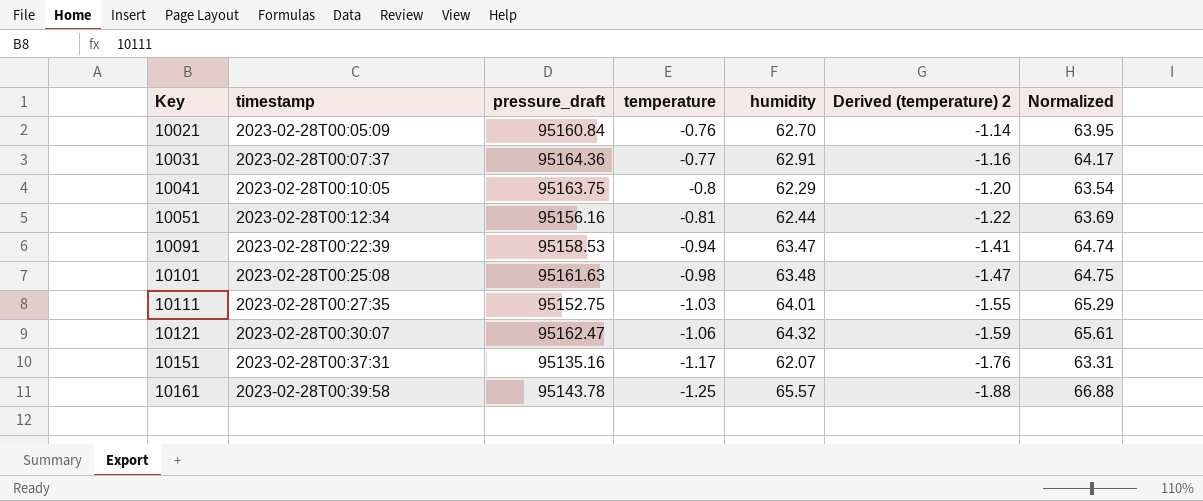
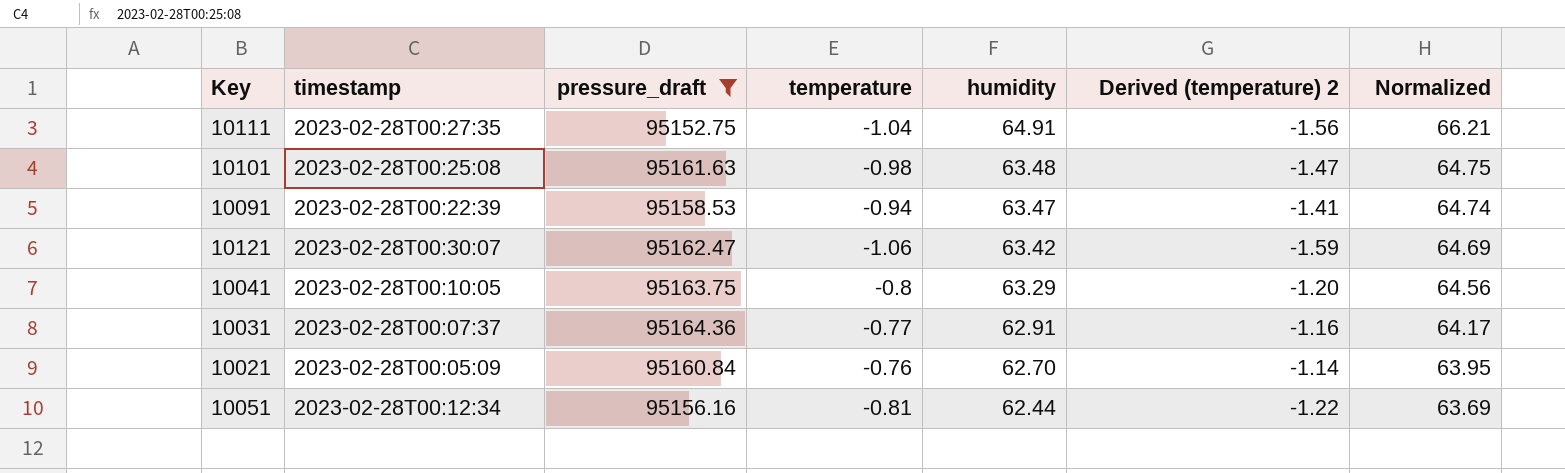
filter: none -> pressure_draft >= 95152.75
row order: Key ascending -> humidity descending
10111 | temperature: -1.03 -> -1.04
10111 | humidity: 64.01 -> 64.91
10111 | Derived (temperature) 2: -1.55 -> -1.56
10111 | Normalized: 65.29 -> 66.21
10121 | humidity: 64.32 -> 63.42
10121 | Normalized: 65.61 -> 64.69
10041 | humidity: 62.29 -> 63.29
10041 | Normalized: 63.54 -> 64.56

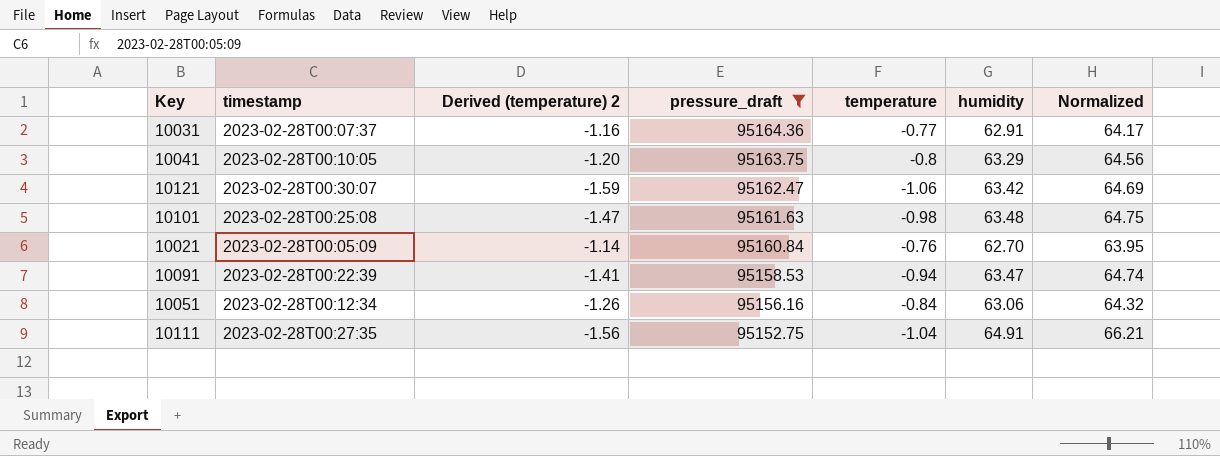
row order: humidity descending -> pressure_draft descending
column Derived (temperature) 2 | position: 6 -> 3
10051 | Derived (temperature) 2: -1.22 -> -1.26
10051 | temperature: -0.81 -> -0.84
10051 | humidity: 62.44 -> 63.06
10051 | Normalized: 63.69 -> 64.32

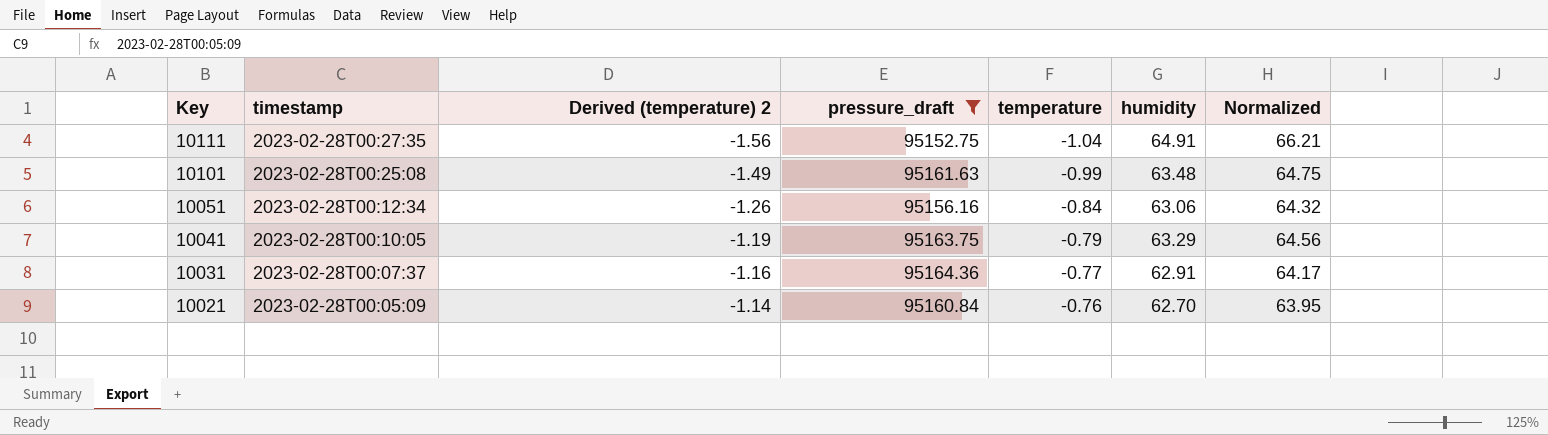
row order: pressure_draft descending -> Key descending
row 10121: 2023-02-28T00:30:07 | -1.59 | 95162.47 | -1.06 | 63.42 | 64.69 -> none
row 10091: 2023-02-28T00:22:39 | -1.41 | 95158.53 | -0.94 | 63.47 | 64.74 -> none
10101 | Derived (temperature) 2: -1.47 -> -1.49
10101 | temperature: -0.98 -> -0.99
10041 | Derived (temperature) 2: -1.20 -> -1.19
10041 | temperature: -0.8 -> -0.79

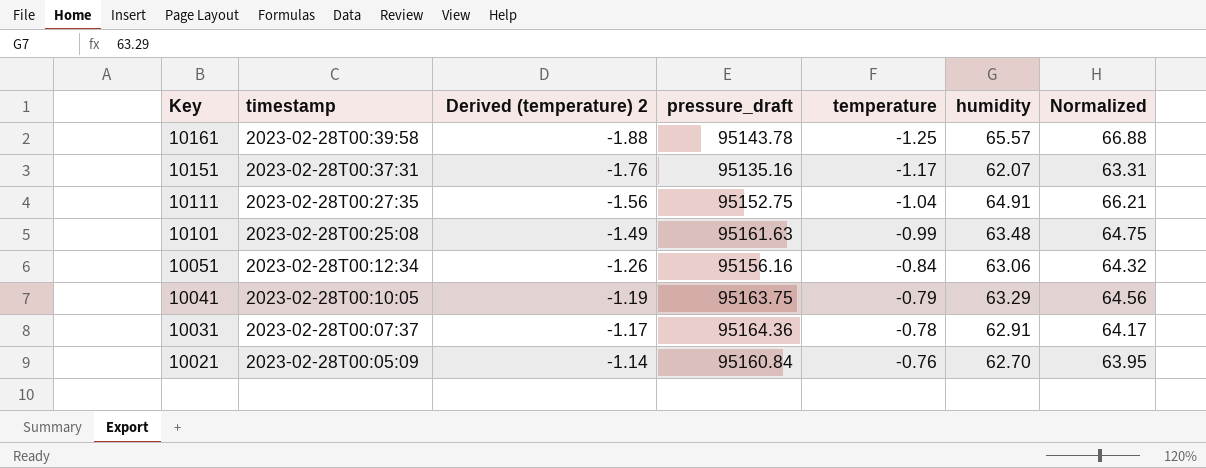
filter: pressure_draft >= 95152.75 -> none
10031 | Derived (temperature) 2: -1.16 -> -1.17
10031 | temperature: -0.77 -> -0.78

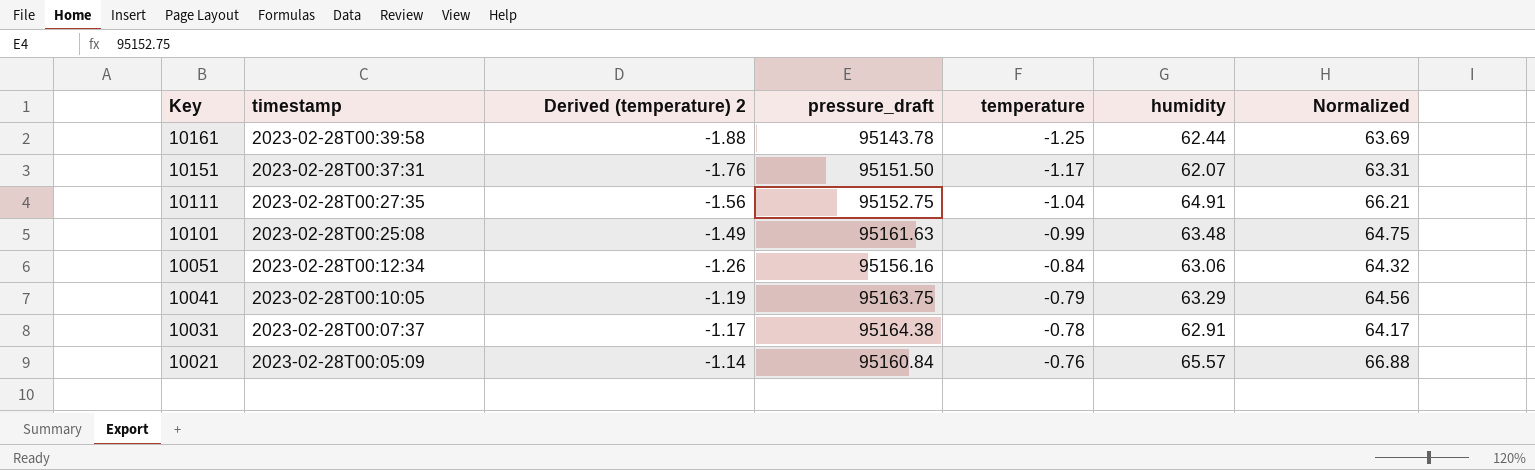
10161 | humidity: 65.57 -> 62.44
10161 | Normalized: 66.88 -> 63.69
10151 | pressure_draft: 95135.16 -> 95151.50
10031 | pressure_draft: 95164.36 -> 95164.38
10021 | humidity: 62.70 -> 65.57
10021 | Normalized: 63.95 -> 66.88

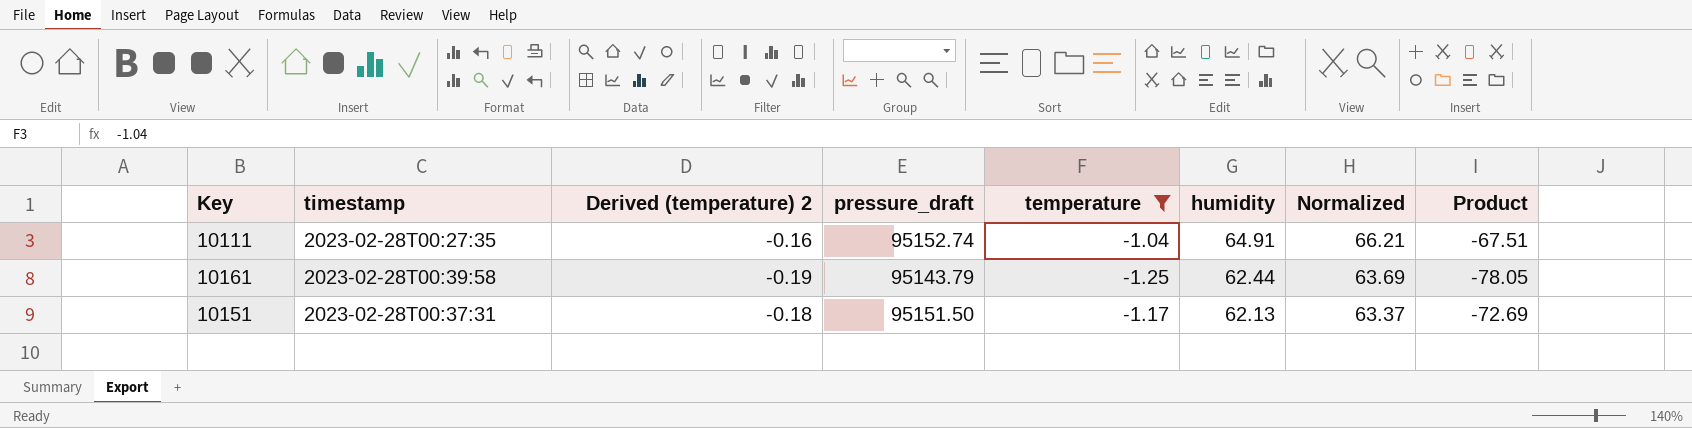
filter: none -> temperature <= -1.04
row order: Key descending -> humidity descending
column Derived (temperature) 2 | formula: [temperature] * 1.5 -> [temperature] * 0.15
column Product | formula: none -> [temperature] * [humidity]
10111 | pressure_draft: 95152.75 -> 95152.74
10161 | pressure_draft: 95143.78 -> 95143.79
10151 | humidity: 62.07 -> 62.13
10151 | Normalized: 63.31 -> 63.37

